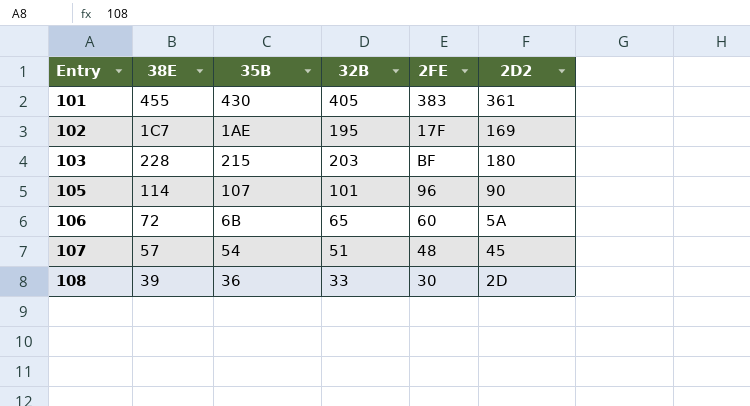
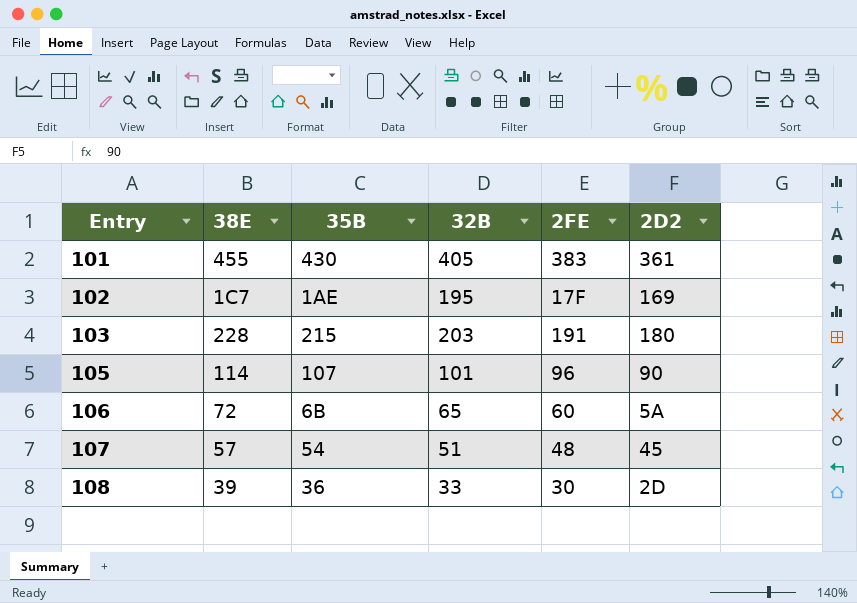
103 | 2FE: BF -> 191

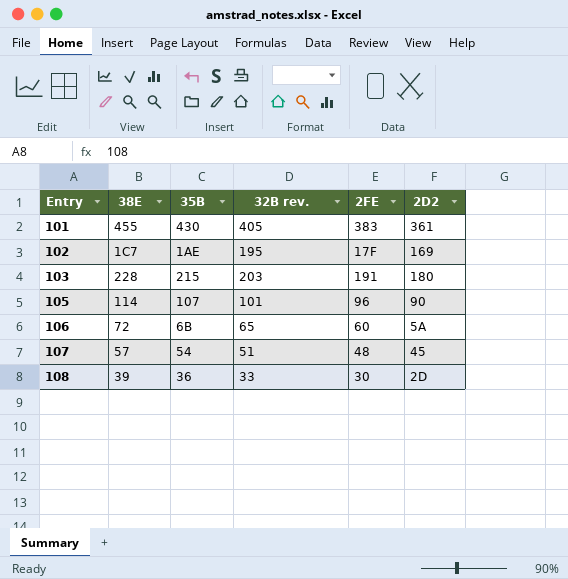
column name: 32B -> 32B rev.

